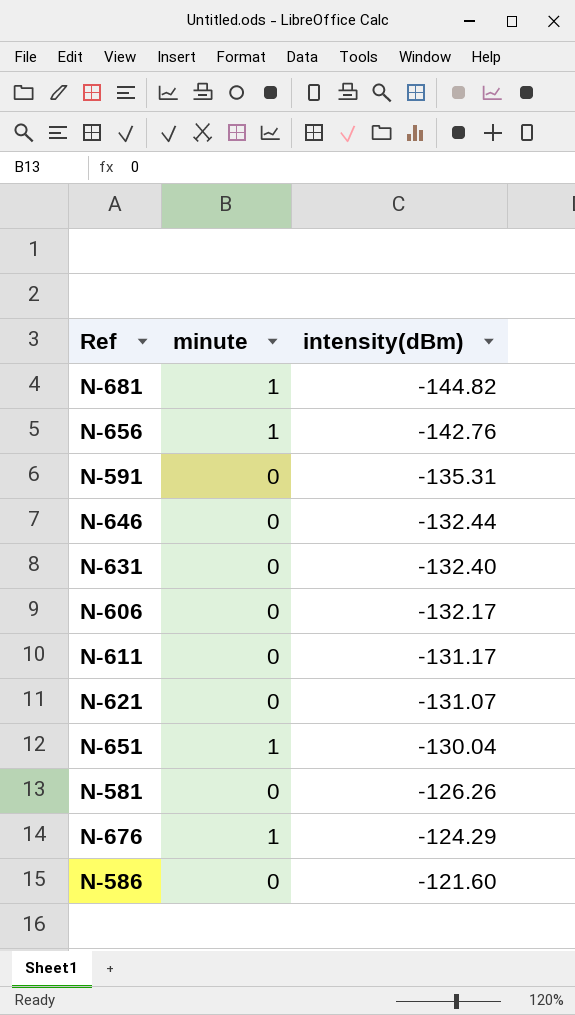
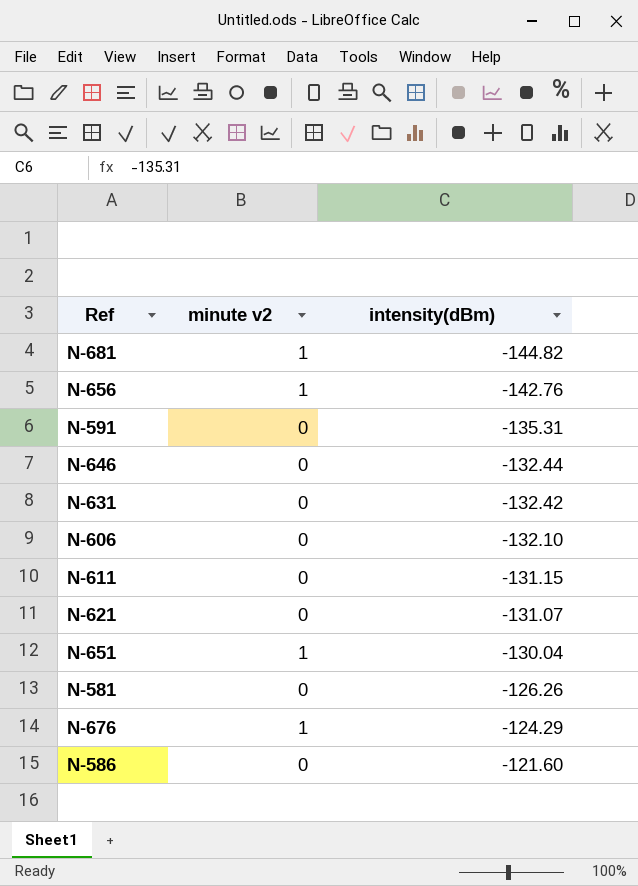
column name: minute -> minute v2
N-631 | intensity(dBm): -132.40 -> -132.42
N-606 | intensity(dBm): -132.17 -> -132.10
N-611 | intensity(dBm): -131.17 -> -131.15

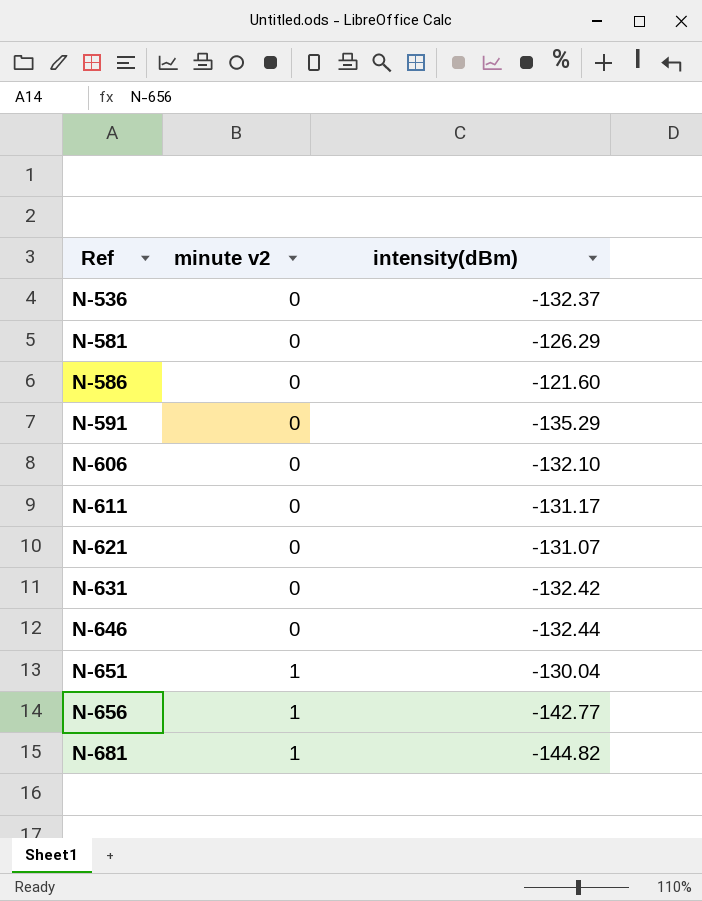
row order: intensity(dBm) ascending -> Ref ascending
row N-676: 1 | -124.29 -> none
row N-536: none -> 0 | -132.37
N-581 | intensity(dBm): -126.26 -> -126.29
N-591 | intensity(dBm): -135.31 -> -135.29
N-611 | intensity(dBm): -131.15 -> -131.17
N-656 | intensity(dBm): -142.76 -> -142.77

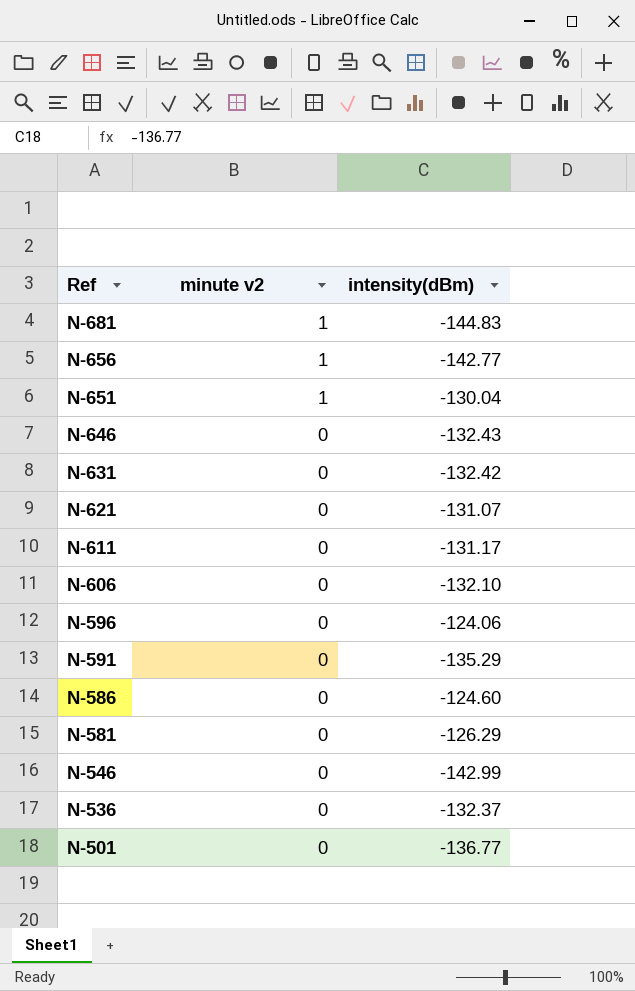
row order: Ref ascending -> Ref descending
N-681 | intensity(dBm): -144.82 -> -144.83
N-646 | intensity(dBm): -132.44 -> -132.43
row N-596: none -> 0 | -124.06
N-586 | intensity(dBm): -121.60 -> -124.60
row N-546: none -> 0 | -142.99
row N-501: none -> 0 | -136.77

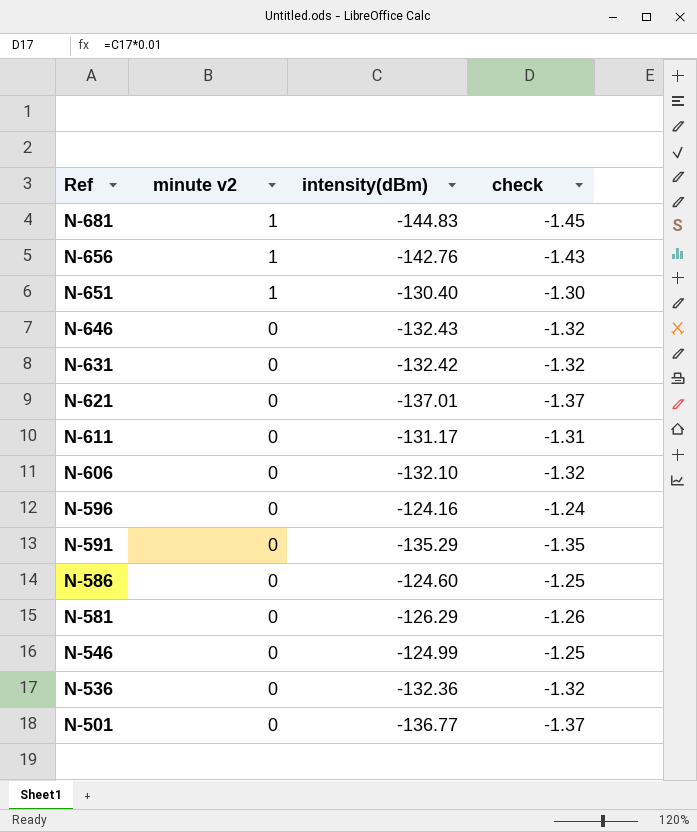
column check | formula: none -> [intensity(dBm)] * 0.01
N-656 | intensity(dBm): -142.77 -> -142.76
N-651 | intensity(dBm): -130.04 -> -130.40
N-621 | intensity(dBm): -131.07 -> -137.01
N-596 | intensity(dBm): -124.06 -> -124.16
N-546 | intensity(dBm): -142.99 -> -124.99
N-536 | intensity(dBm): -132.37 -> -132.36

